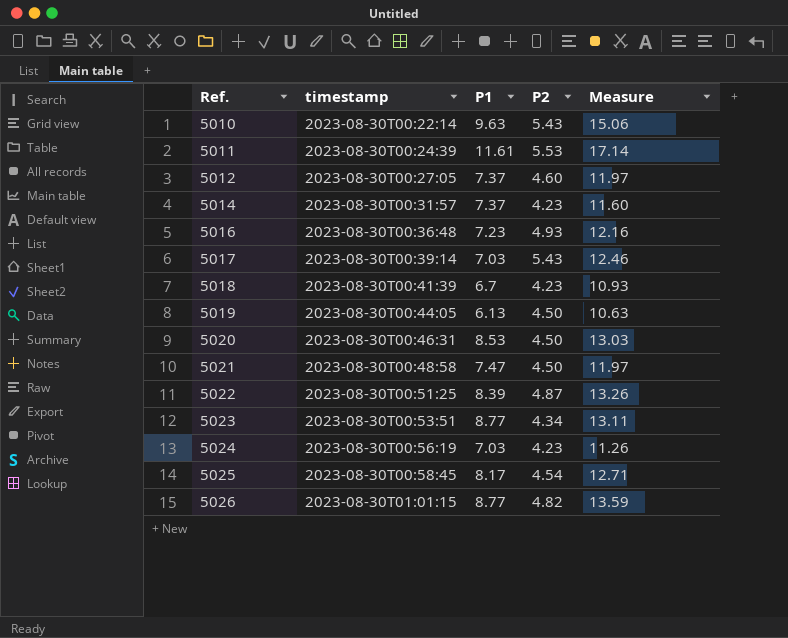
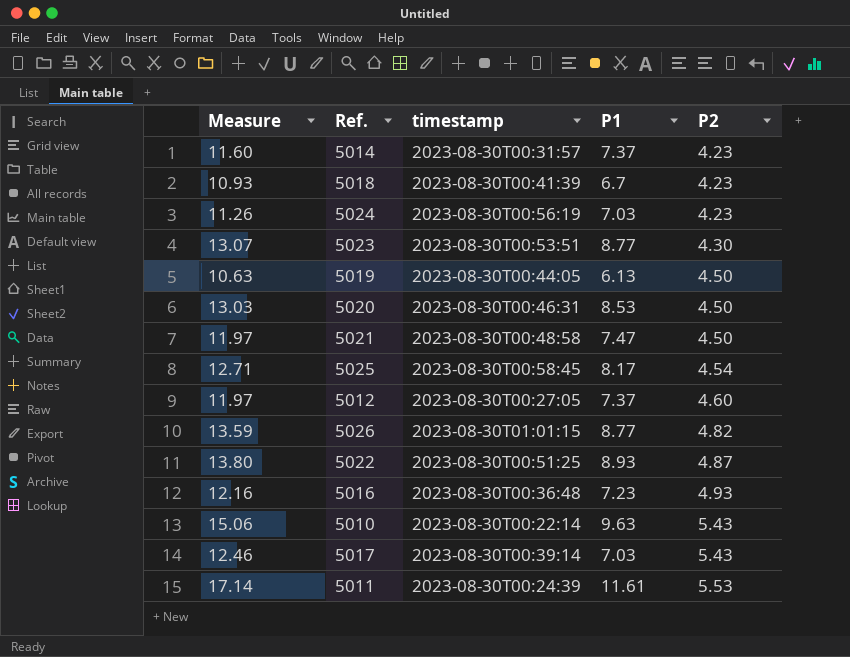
row order: Ref. ascending -> P2 ascending
column Measure | position: 5 -> 1
5023 | Measure: 13.11 -> 13.07
5023 | P2: 4.34 -> 4.30
5022 | Measure: 13.26 -> 13.80
5022 | P1: 8.39 -> 8.93

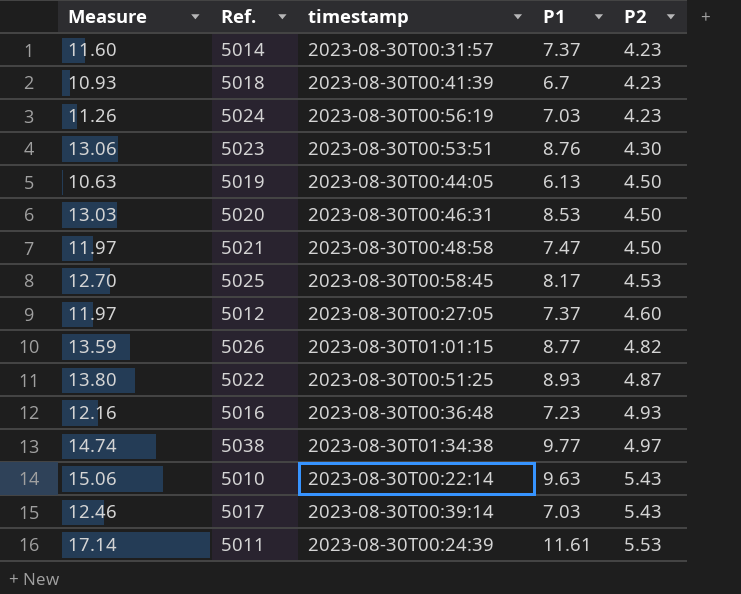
5023 | Measure: 13.07 -> 13.06
5023 | P1: 8.77 -> 8.76
5025 | Measure: 12.71 -> 12.70
5025 | P2: 4.54 -> 4.53
row 5038: none -> 14.74 | 2023-08-30T01:34:38 | 9.77 | 4.97

